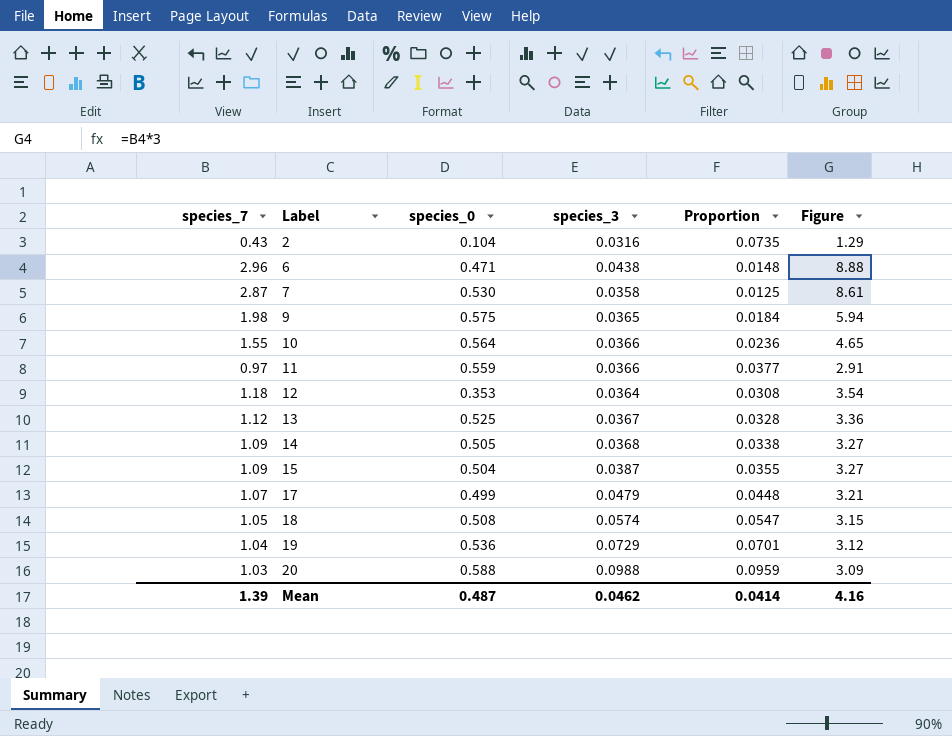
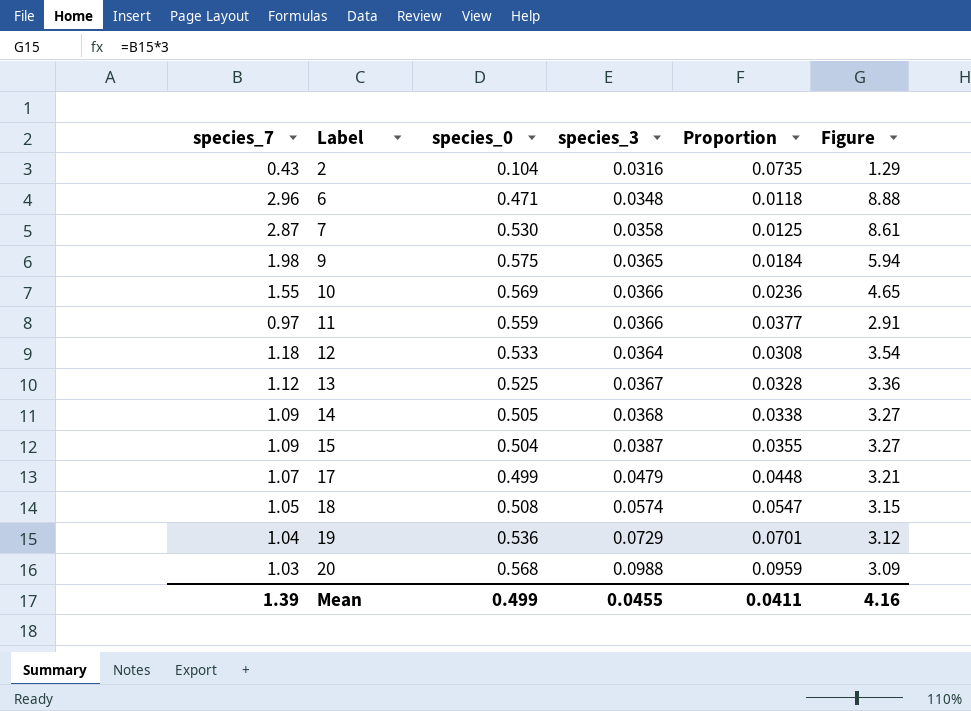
6 | species_3: 0.0438 -> 0.0348
6 | Proportion: 0.0148 -> 0.0118
10 | species_0: 0.564 -> 0.569
12 | species_0: 0.353 -> 0.533
20 | species_0: 0.588 -> 0.568
Mean | species_0: 0.487 -> 0.499
Mean | species_3: 0.0462 -> 0.0455
Mean | Proportion: 0.0414 -> 0.0411

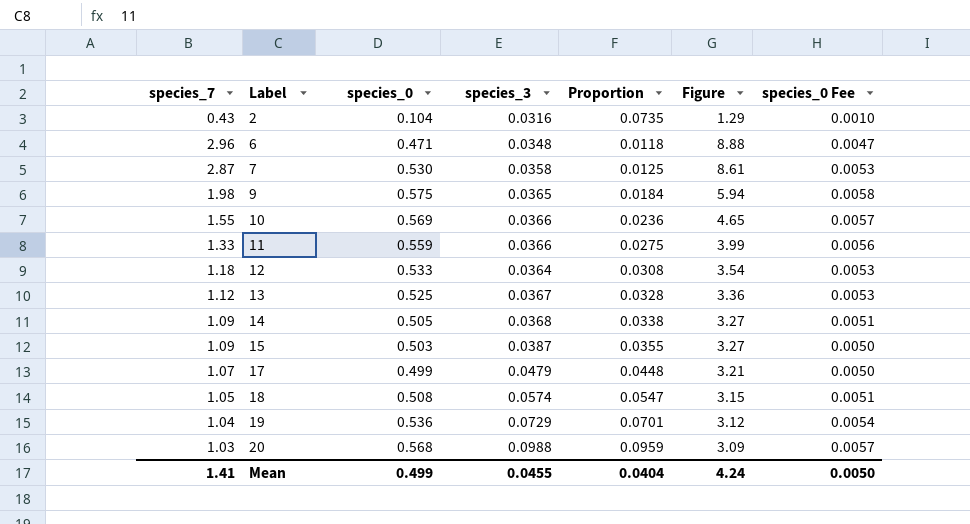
column species_0 Fee | formula: none -> [species_0] * 0.01
11 | species_7: 0.97 -> 1.33
11 | Proportion: 0.0377 -> 0.0275
11 | Figure: 2.91 -> 3.99
15 | species_0: 0.504 -> 0.503
Mean | species_7: 1.39 -> 1.41
Mean | Proportion: 0.0411 -> 0.0404
Mean | Figure: 4.16 -> 4.24

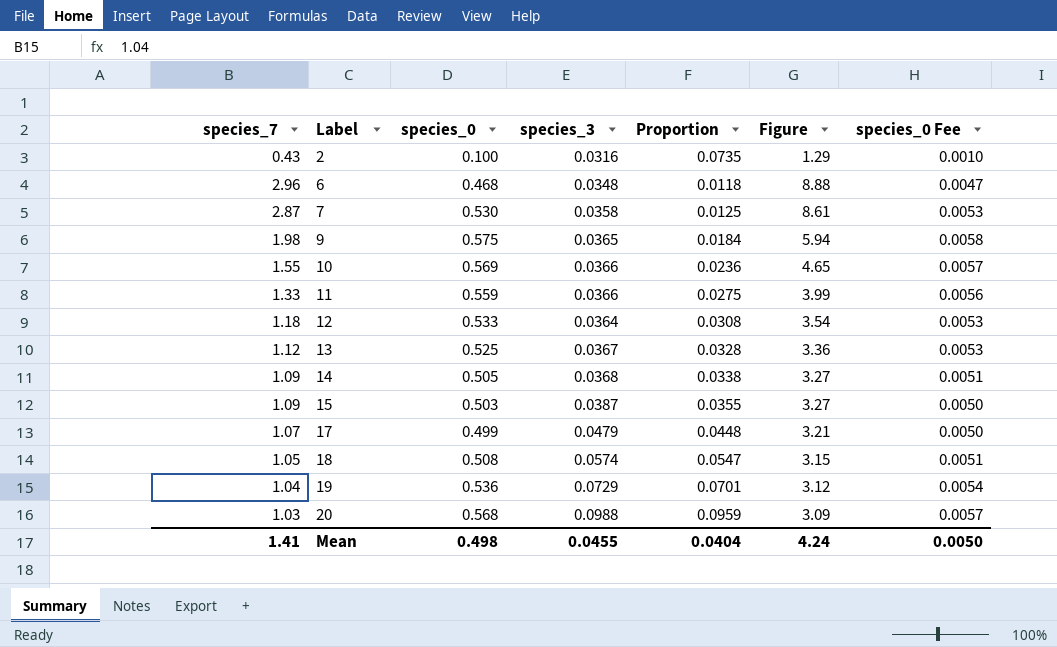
2 | species_0: 0.104 -> 0.100
6 | species_0: 0.471 -> 0.468
Mean | species_0: 0.499 -> 0.498

